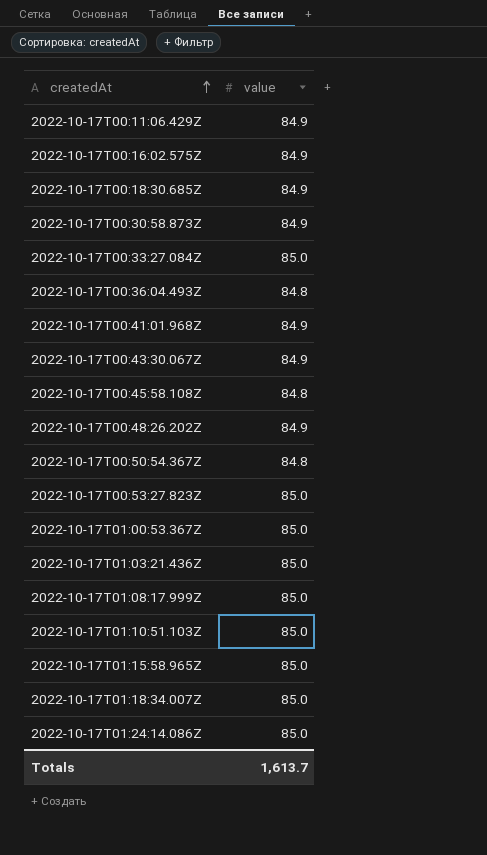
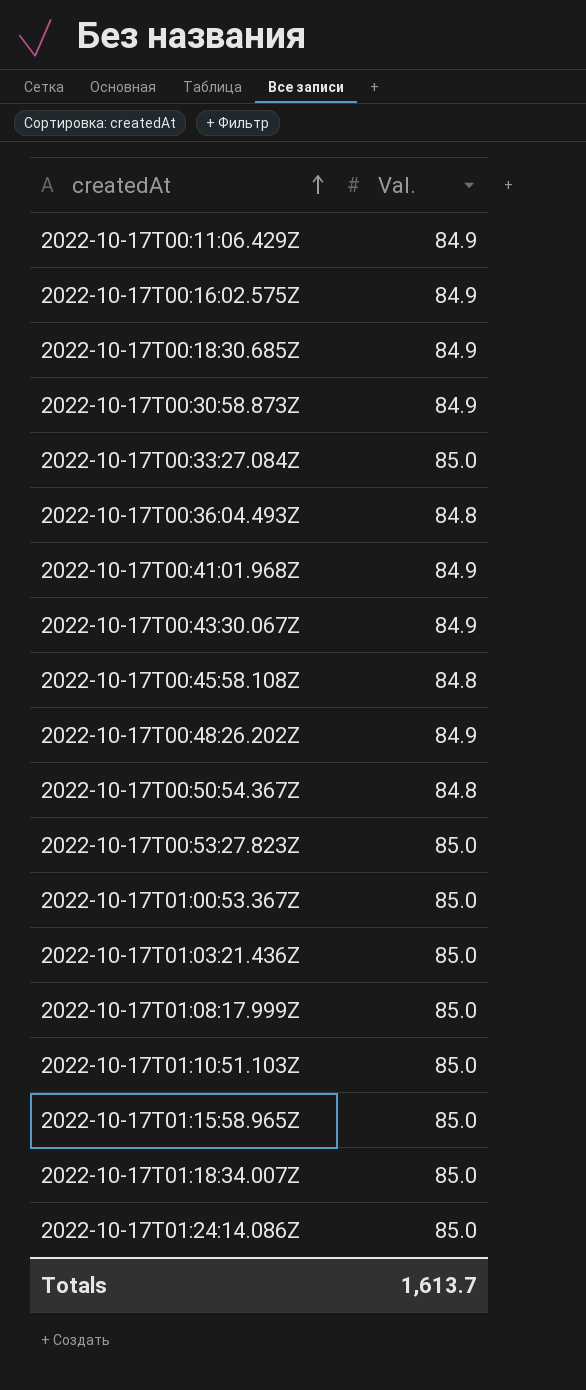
column name: value -> Val.

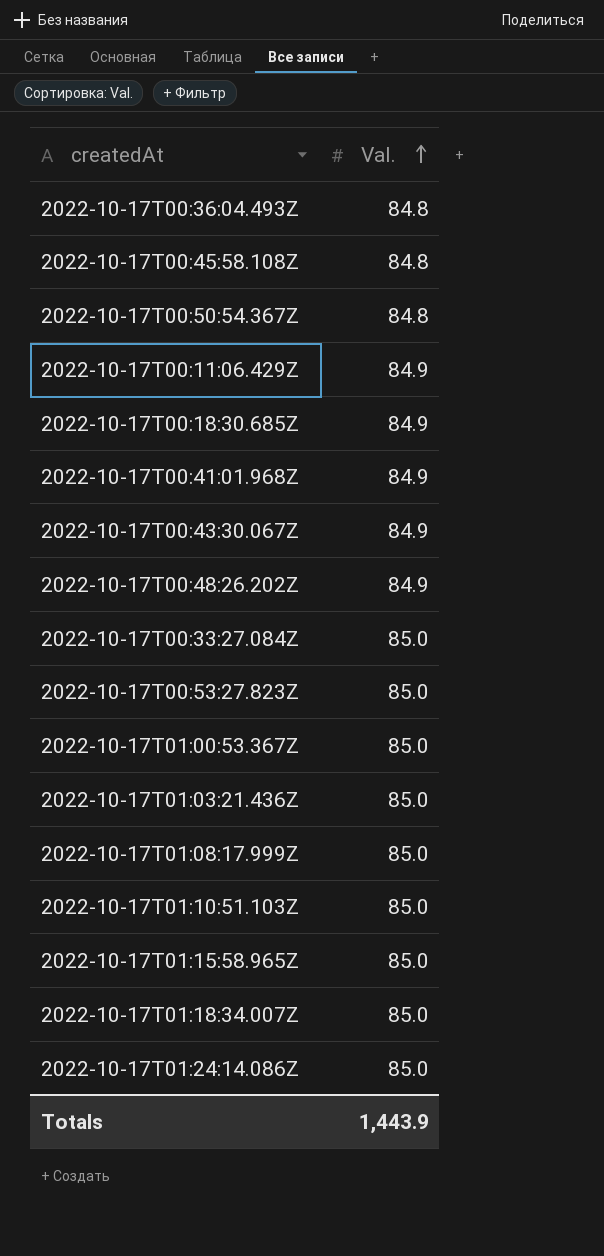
row order: createdAt ascending -> Val. ascending
row 2022-10-17T00:16:02.575Z: 84.9 -> none
row 2022-10-17T00:30:58.873Z: 84.9 -> none
Totals | Val.: 1,613.7 -> 1,443.9

